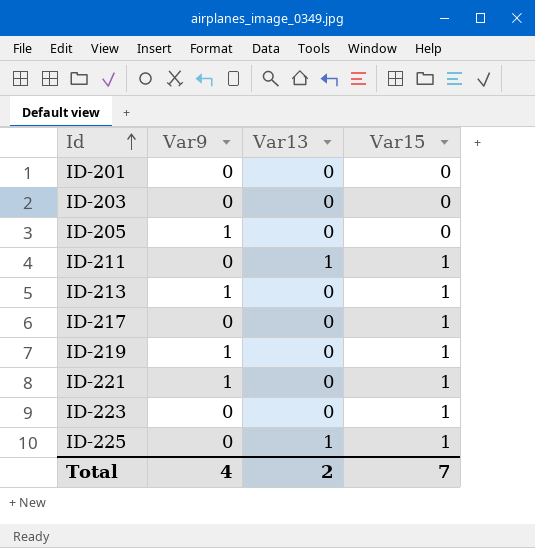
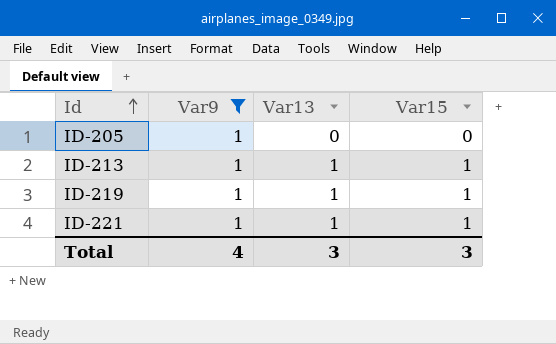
filter: none -> Var9 = 1
ID-213 | Var13: 0 -> 1
ID-219 | Var13: 0 -> 1
ID-221 | Var13: 0 -> 1
Total | Var13: 2 -> 3
Total | Var15: 7 -> 3

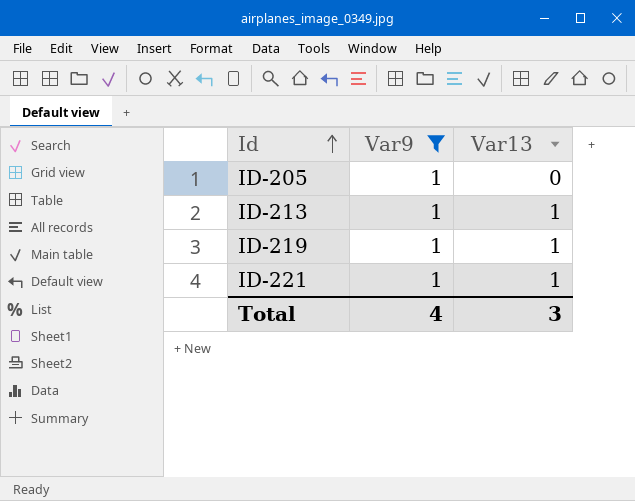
column Var15 | position: 4 -> none

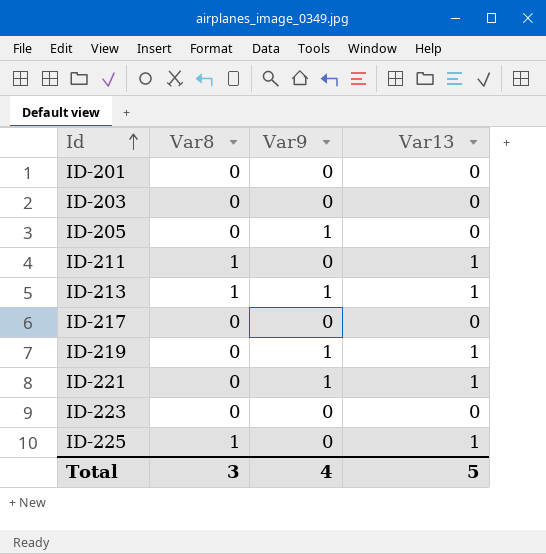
filter: Var9 = 1 -> none
column Var8 | position: none -> 2
Total | Var13: 3 -> 5

